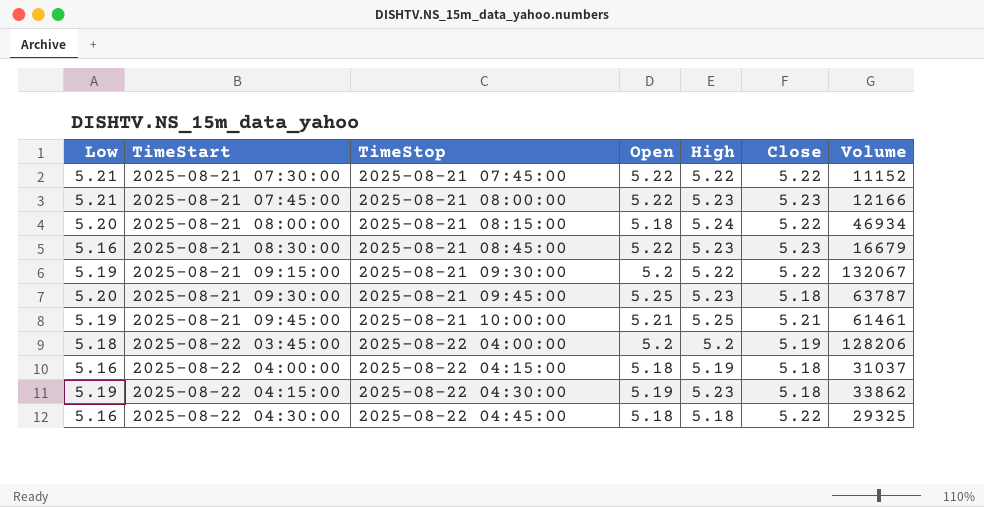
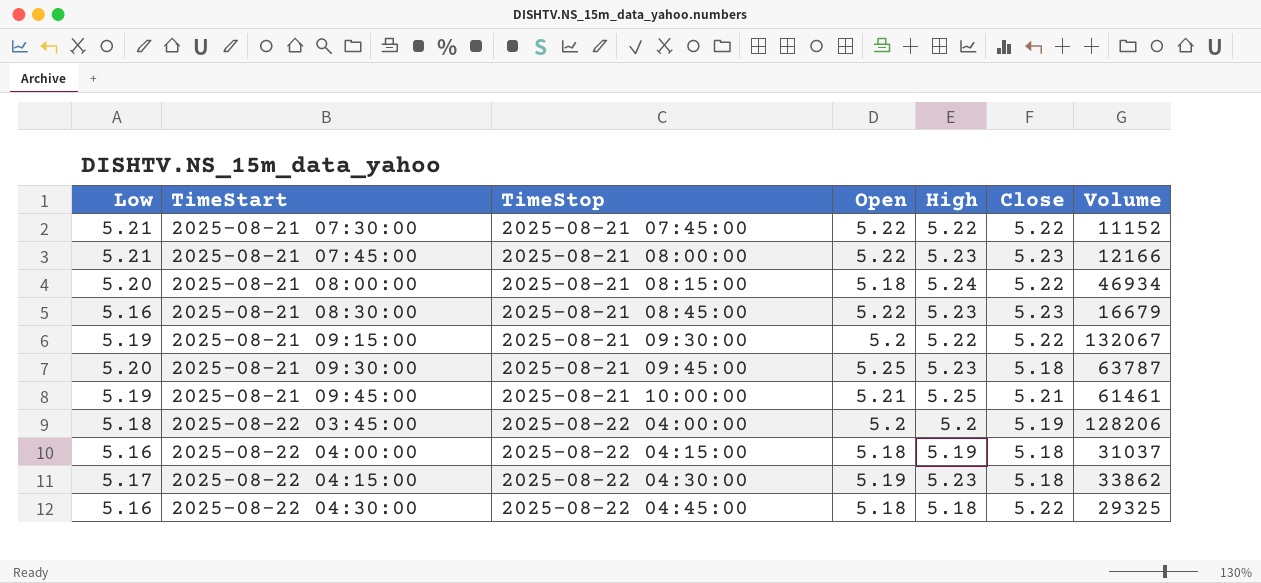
2025-08-22 04:15:00 | Low: 5.19 -> 5.17

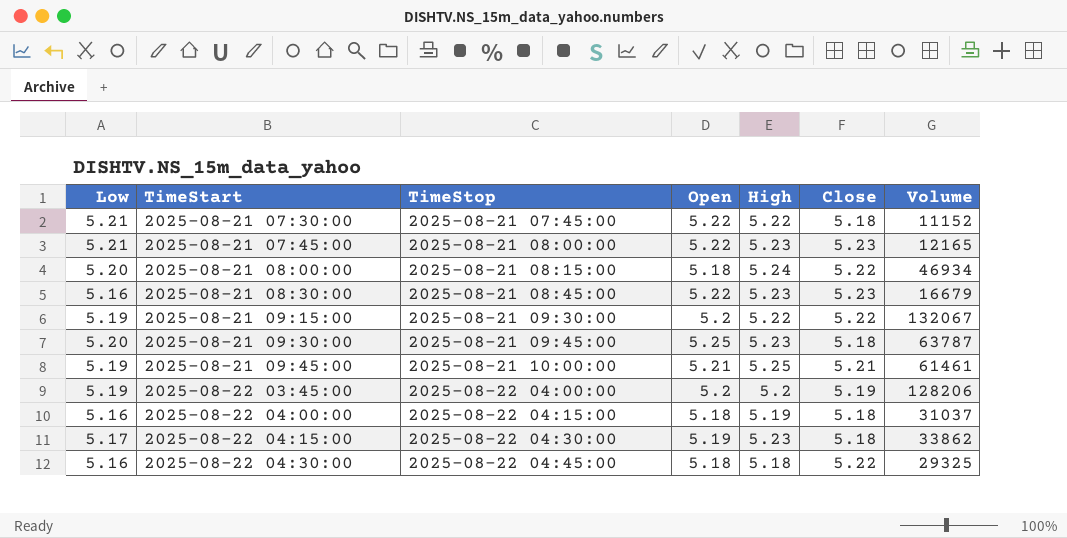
2025-08-21 07:30:00 | Close: 5.22 -> 5.18
2025-08-21 07:45:00 | Volume: 12166 -> 12165
2025-08-22 03:45:00 | Low: 5.18 -> 5.19

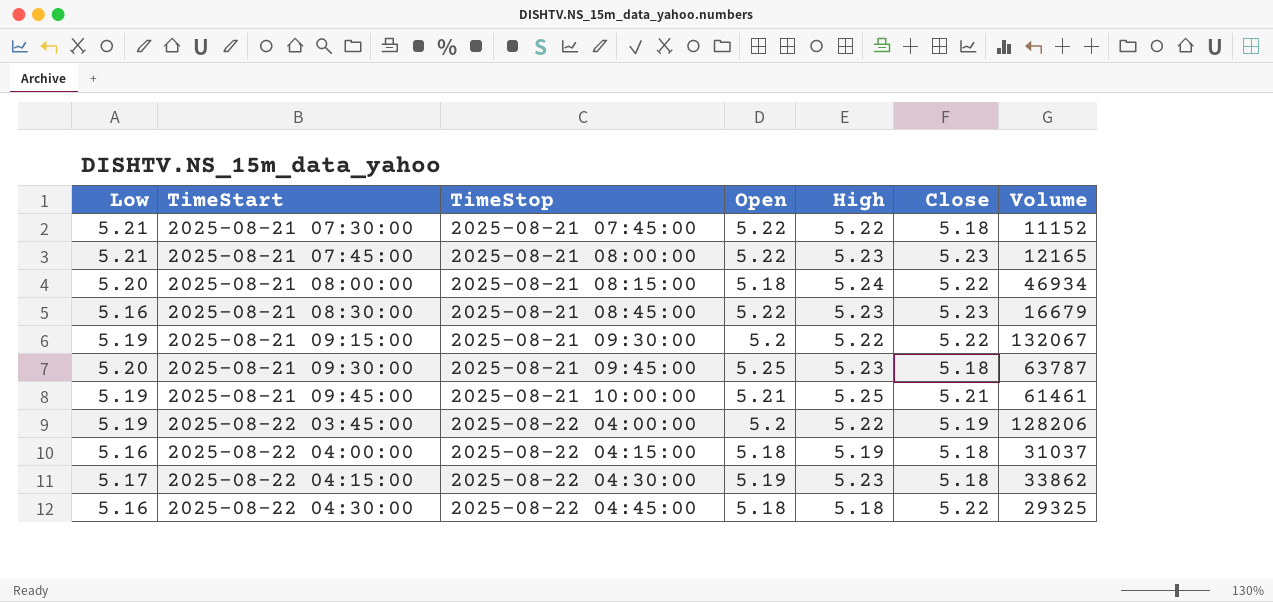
2025-08-22 03:45:00 | High: 5.2 -> 5.22

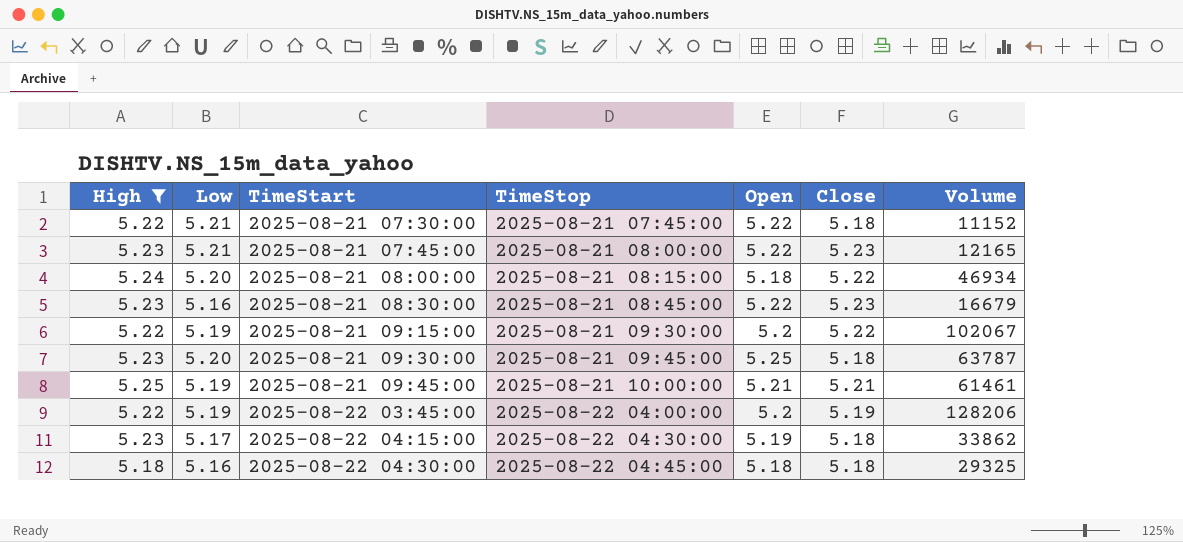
filter: none -> High != 5.19
column High | position: 5 -> 1
2025-08-21 09:15:00 | Volume: 132067 -> 102067
2025-08-22 04:30:00 | Close: 5.22 -> 5.18

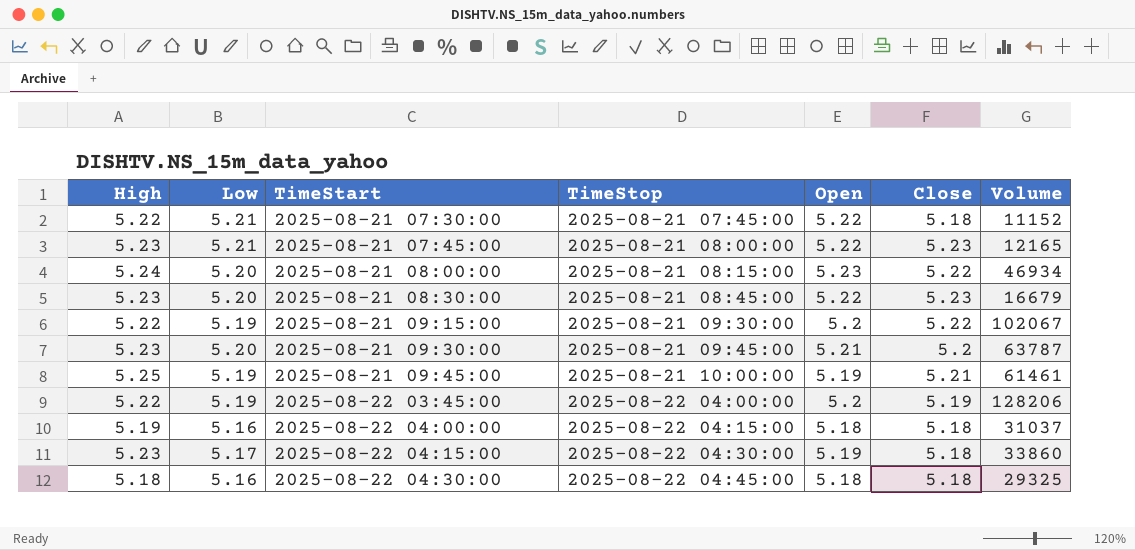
filter: High != 5.19 -> none
2025-08-21 08:00:00 | Open: 5.18 -> 5.23
2025-08-21 08:30:00 | Low: 5.16 -> 5.20
2025-08-21 09:30:00 | Open: 5.25 -> 5.21
2025-08-21 09:30:00 | Close: 5.18 -> 5.2
2025-08-21 09:45:00 | Open: 5.21 -> 5.19
2025-08-22 04:15:00 | Volume: 33862 -> 33860

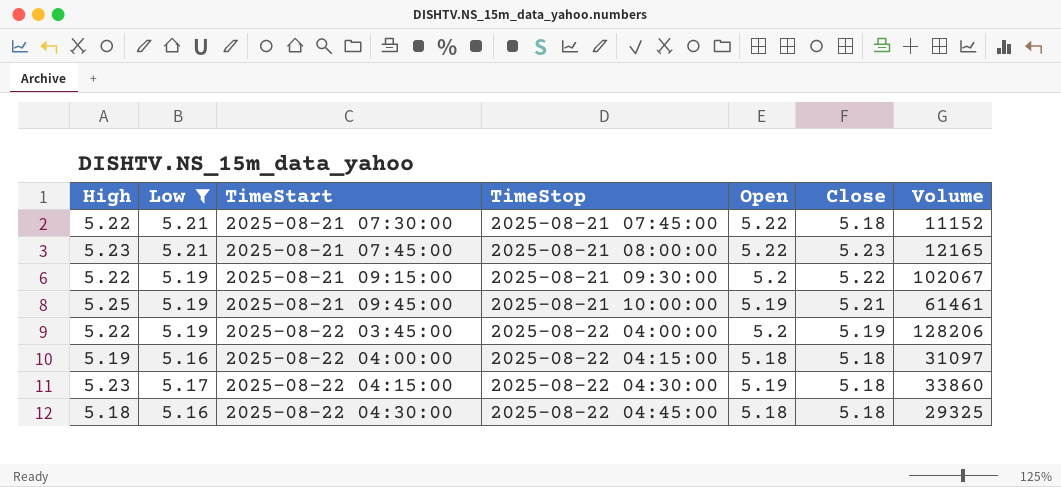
filter: none -> Low != 5.20
2025-08-22 04:00:00 | Volume: 31037 -> 31097

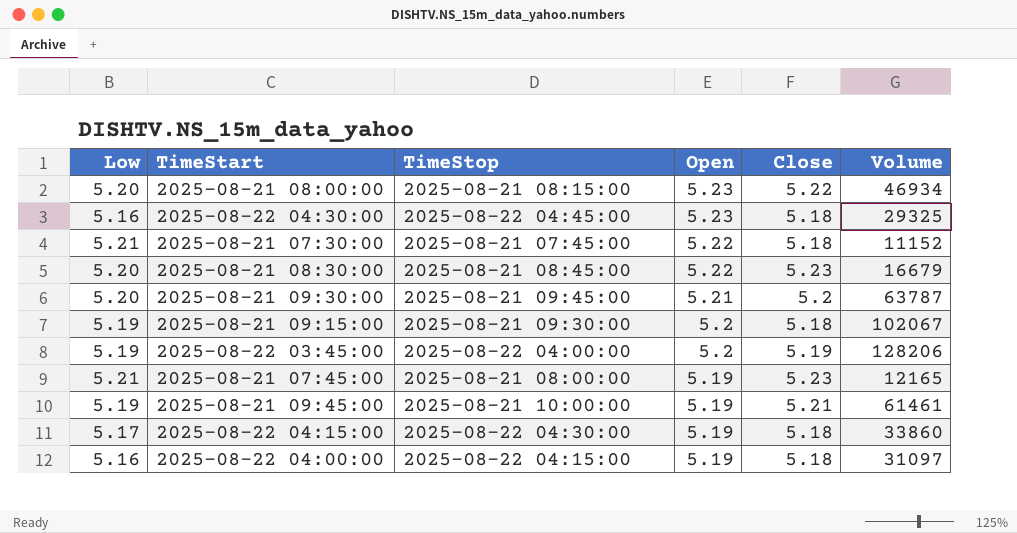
filter: Low != 5.20 -> none
row order: TimeStart ascending -> Open descending
column High | position: 1 -> none
2025-08-22 04:30:00 | Open: 5.18 -> 5.23
2025-08-21 09:15:00 | Close: 5.22 -> 5.18
2025-08-21 07:45:00 | Open: 5.22 -> 5.19
2025-08-22 04:00:00 | Open: 5.18 -> 5.19

